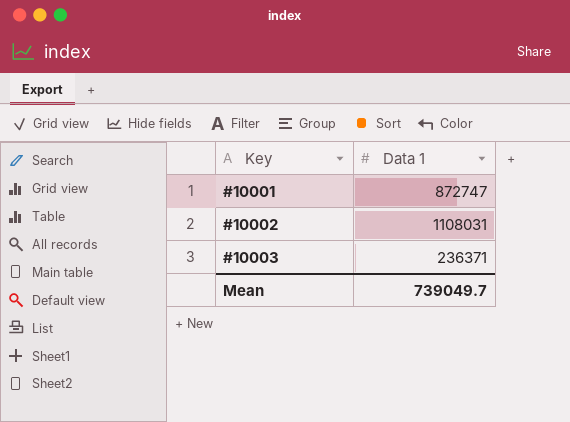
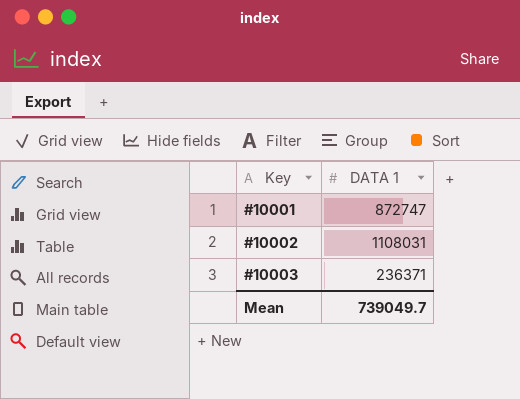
column name: Data 1 -> DATA 1

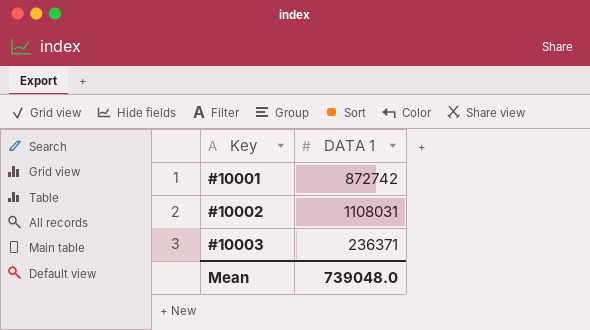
#10001 | DATA 1: 872747 -> 872742
Mean | DATA 1: 739049.7 -> 739048.0

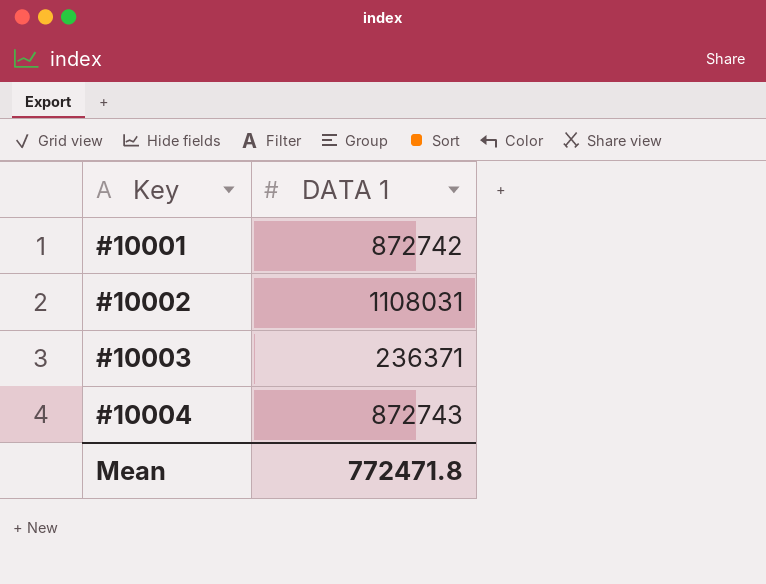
row #10004: none -> 872743
Mean | DATA 1: 739048.0 -> 772471.8

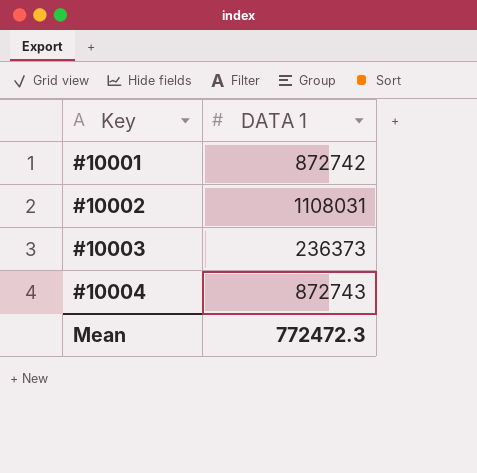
#10003 | DATA 1: 236371 -> 236373
Mean | DATA 1: 772471.8 -> 772472.3

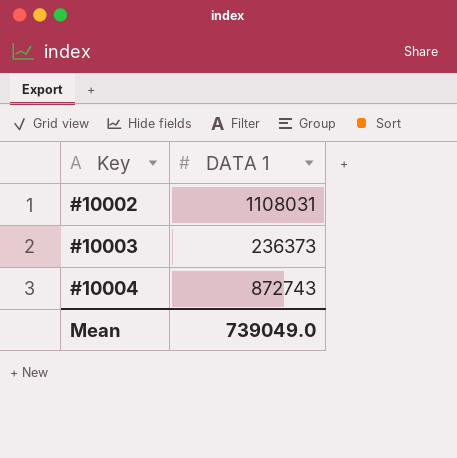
row #10001: 872742 -> none
Mean | DATA 1: 772472.3 -> 739049.0

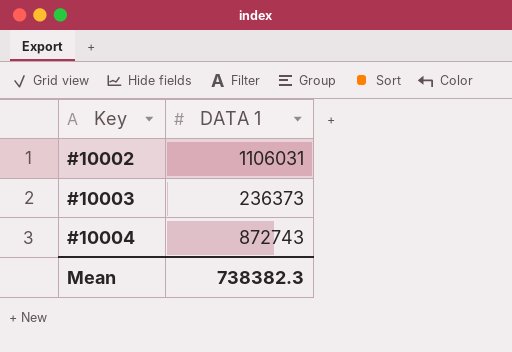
#10002 | DATA 1: 1108031 -> 1106031
Mean | DATA 1: 739049.0 -> 738382.3

